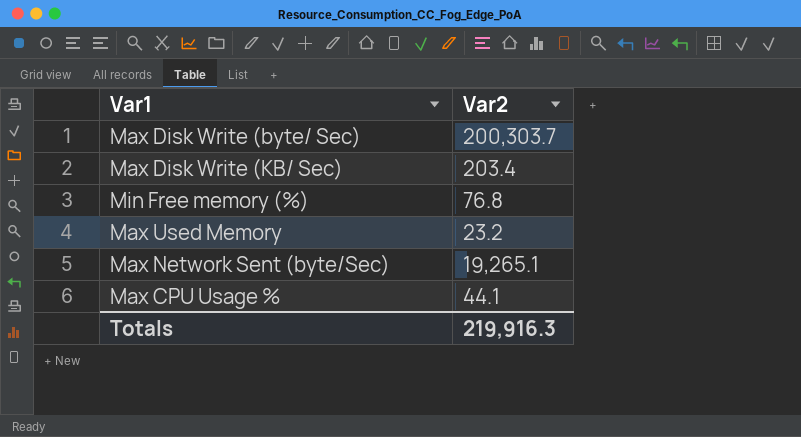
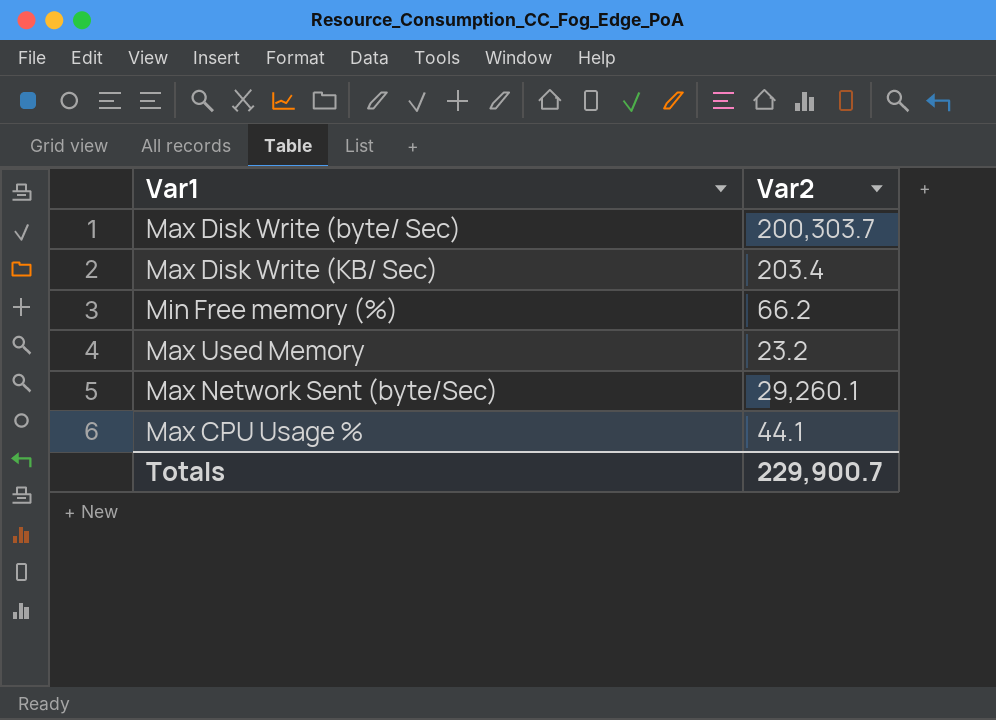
Min Free memory (%) | Var2: 76.8 -> 66.2
Max Network Sent (byte/Sec) | Var2: 19,265.1 -> 29,260.1
Totals | Var2: 219,916.3 -> 229,900.7

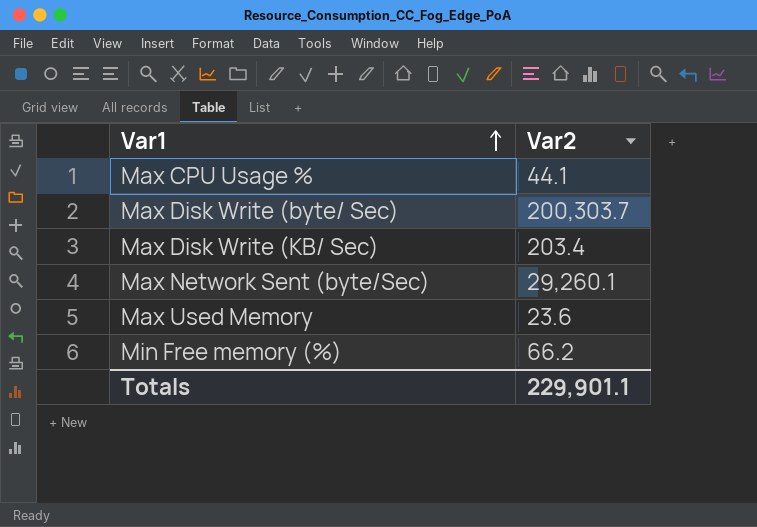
row order: none -> Var1 ascending
Max Used Memory | Var2: 23.2 -> 23.6
Totals | Var2: 229,900.7 -> 229,901.1

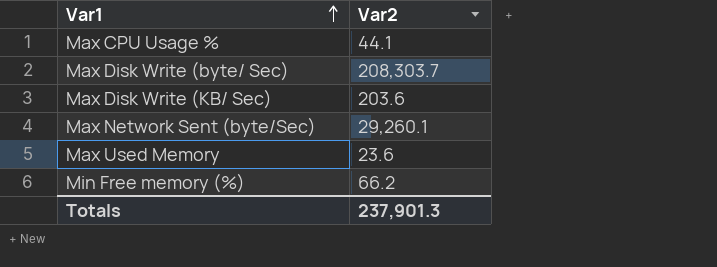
Max Disk Write (byte/ Sec) | Var2: 200,303.7 -> 208,303.7
Max Disk Write (KB/ Sec) | Var2: 203.4 -> 203.6
Totals | Var2: 229,901.1 -> 237,901.3

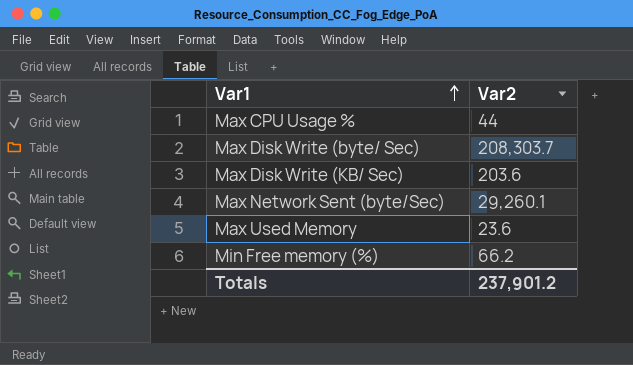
Max CPU Usage % | Var2: 44.1 -> 44
Totals | Var2: 237,901.3 -> 237,901.2

